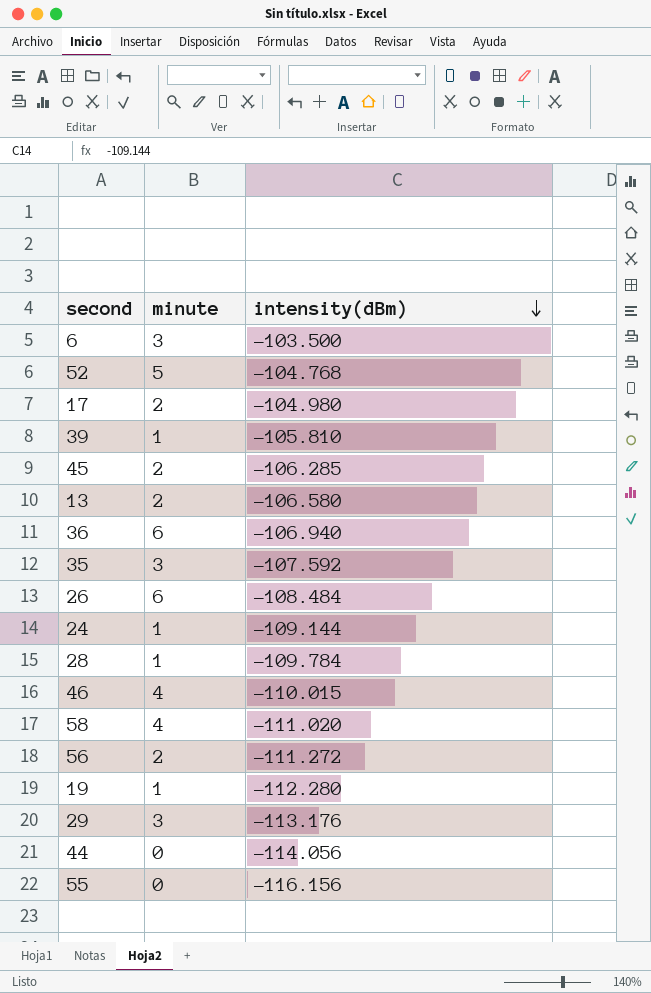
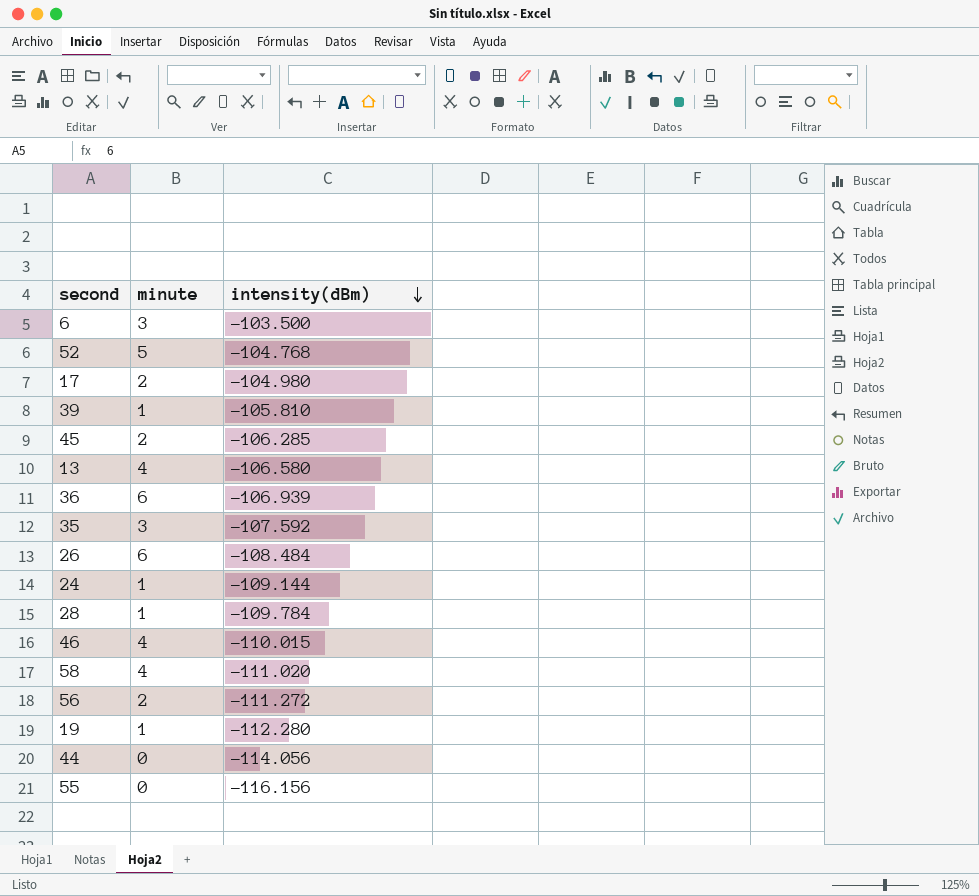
row 29: 3 | -113.176 -> none
13 | minute: 2 -> 4
36 | intensity(dBm): -106.940 -> -106.939

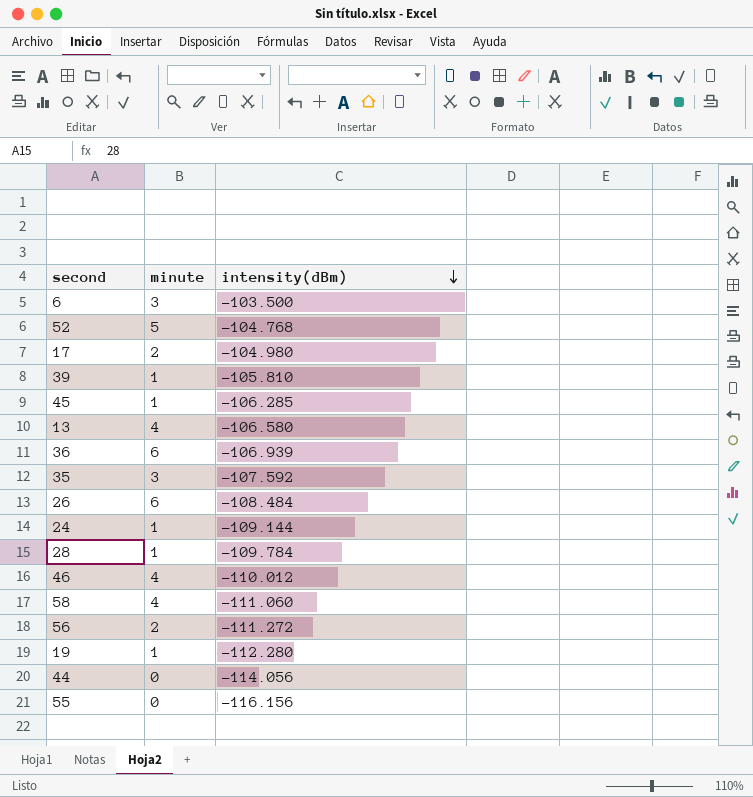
45 | minute: 2 -> 1
46 | intensity(dBm): -110.015 -> -110.012
58 | intensity(dBm): -111.020 -> -111.060

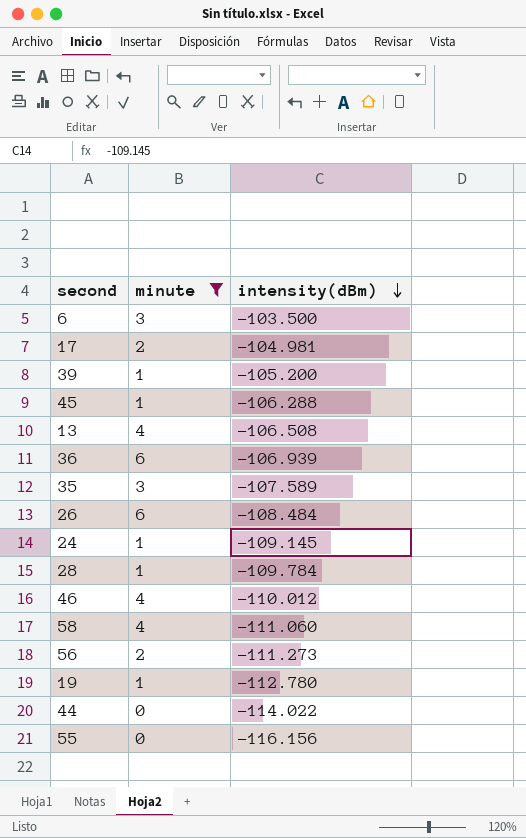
filter: none -> minute != 5
17 | intensity(dBm): -104.980 -> -104.981
39 | intensity(dBm): -105.810 -> -105.200
45 | intensity(dBm): -106.285 -> -106.288
13 | intensity(dBm): -106.580 -> -106.508
35 | intensity(dBm): -107.592 -> -107.589
24 | intensity(dBm): -109.144 -> -109.145
56 | intensity(dBm): -111.272 -> -111.273
19 | intensity(dBm): -112.280 -> -112.780
44 | intensity(dBm): -114.056 -> -114.022

